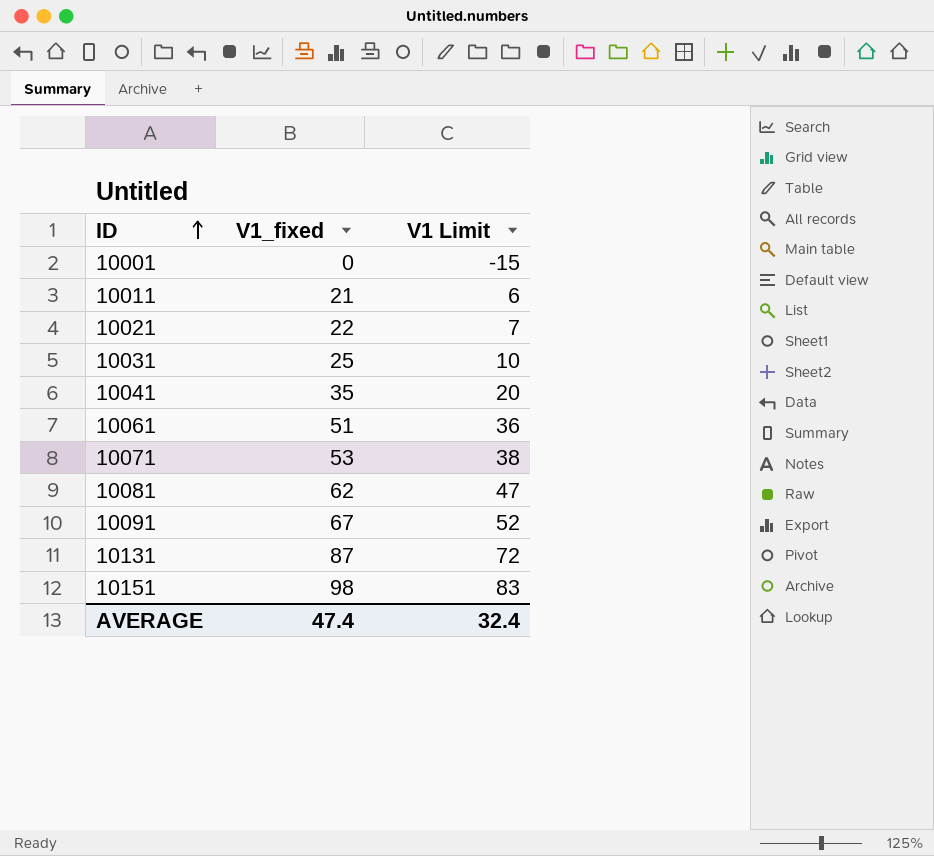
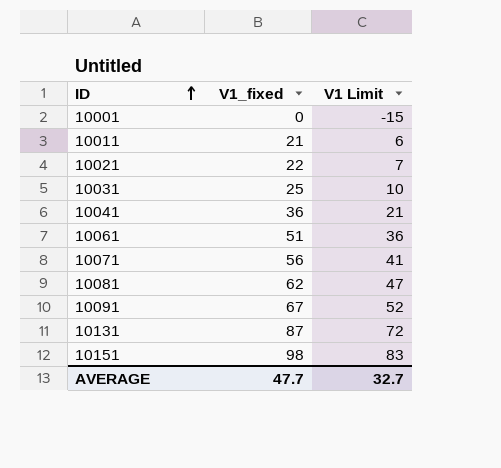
10041 | V1_fixed: 35 -> 36
10041 | V1 Limit: 20 -> 21
10071 | V1_fixed: 53 -> 56
10071 | V1 Limit: 38 -> 41
AVERAGE | V1_fixed: 47.4 -> 47.7
AVERAGE | V1 Limit: 32.4 -> 32.7

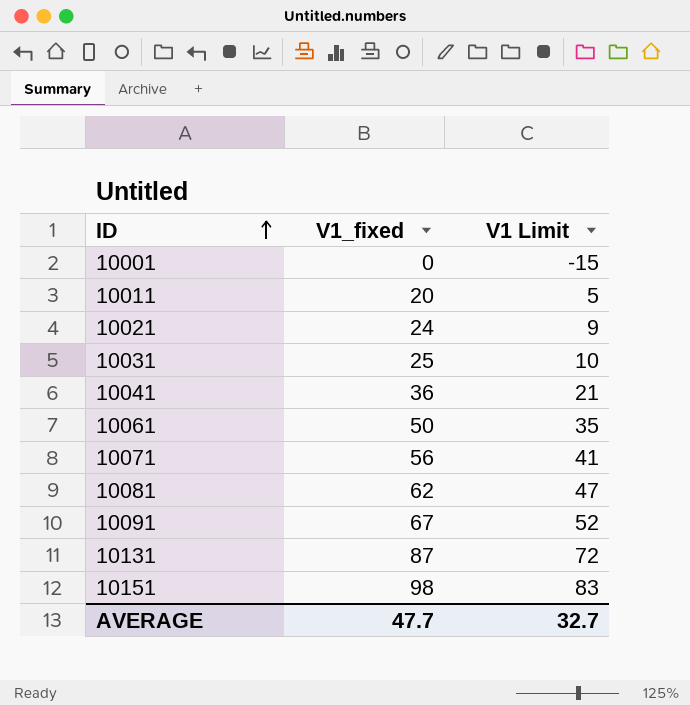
10011 | V1_fixed: 21 -> 20
10011 | V1 Limit: 6 -> 5
10021 | V1_fixed: 22 -> 24
10021 | V1 Limit: 7 -> 9
10061 | V1_fixed: 51 -> 50
10061 | V1 Limit: 36 -> 35

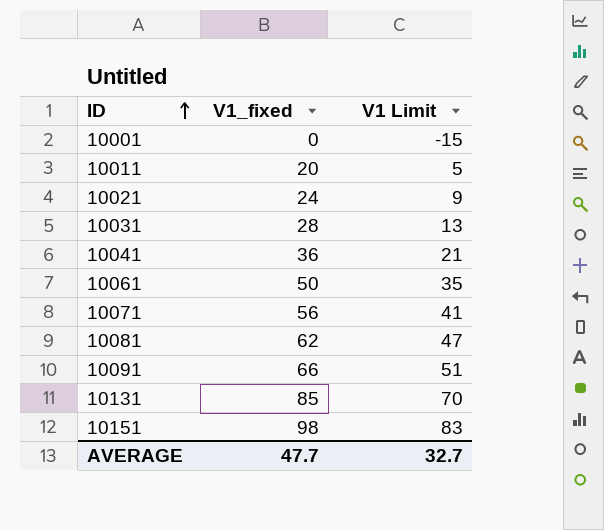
10031 | V1_fixed: 25 -> 28
10031 | V1 Limit: 10 -> 13
10091 | V1_fixed: 67 -> 66
10091 | V1 Limit: 52 -> 51
10131 | V1_fixed: 87 -> 85
10131 | V1 Limit: 72 -> 70

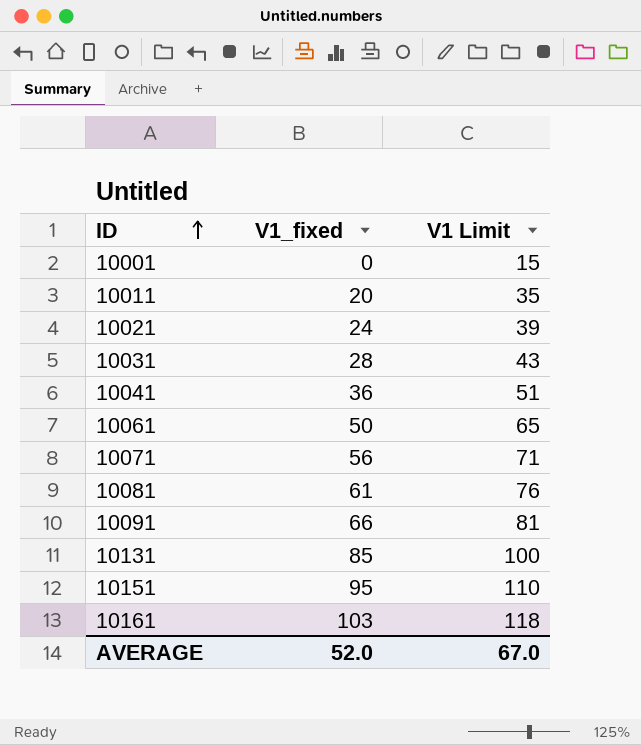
column V1 Limit | formula: [V1_fixed] - 15 -> [V1_fixed] + 15
10081 | V1_fixed: 62 -> 61
10151 | V1_fixed: 98 -> 95
row 10161: none -> 103 | 118
AVERAGE | V1_fixed: 47.7 -> 52.0
AVERAGE | V1 Limit: 32.7 -> 67.0

